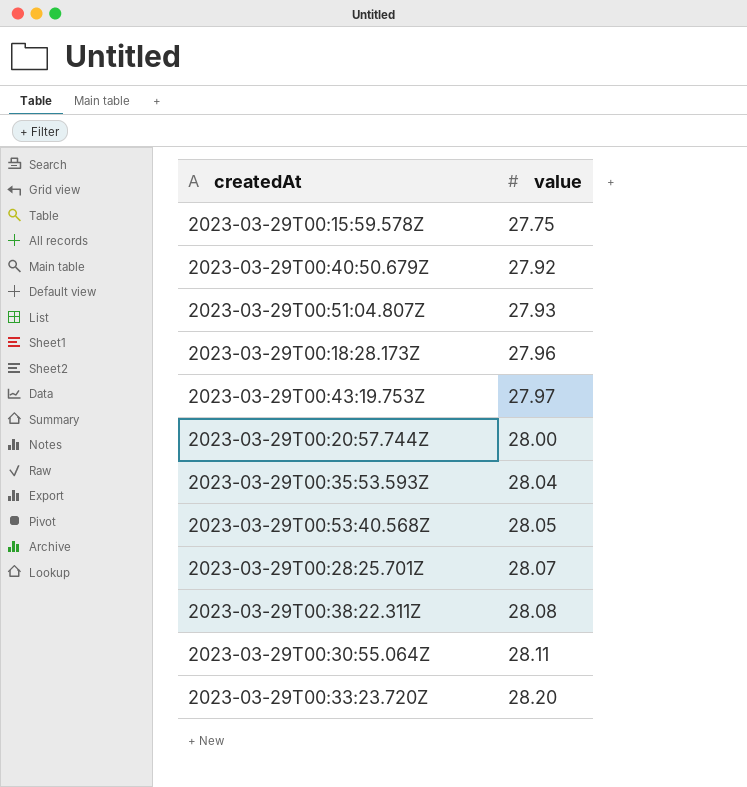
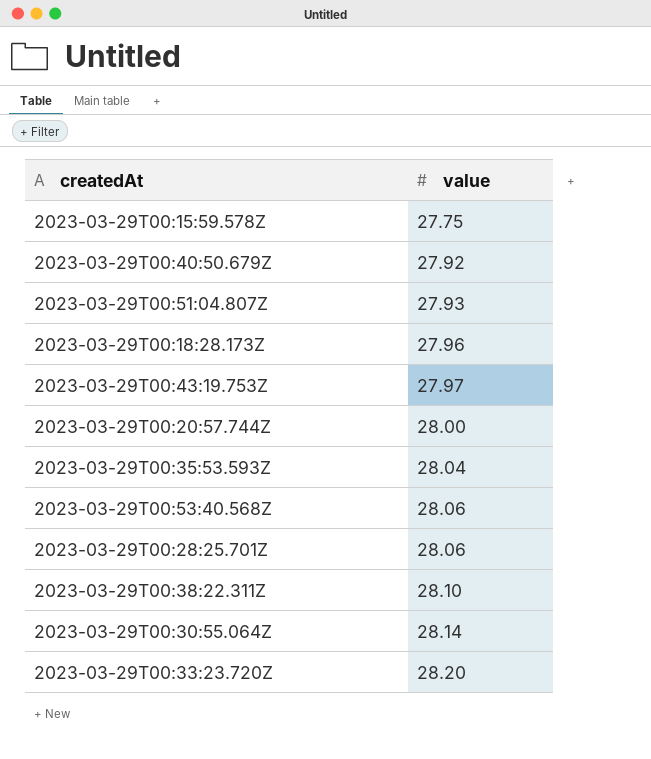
2023-03-29T00:53:40.568Z | value: 28.05 -> 28.06
2023-03-29T00:28:25.701Z | value: 28.07 -> 28.06
2023-03-29T00:38:22.311Z | value: 28.08 -> 28.10
2023-03-29T00:30:55.064Z | value: 28.11 -> 28.14

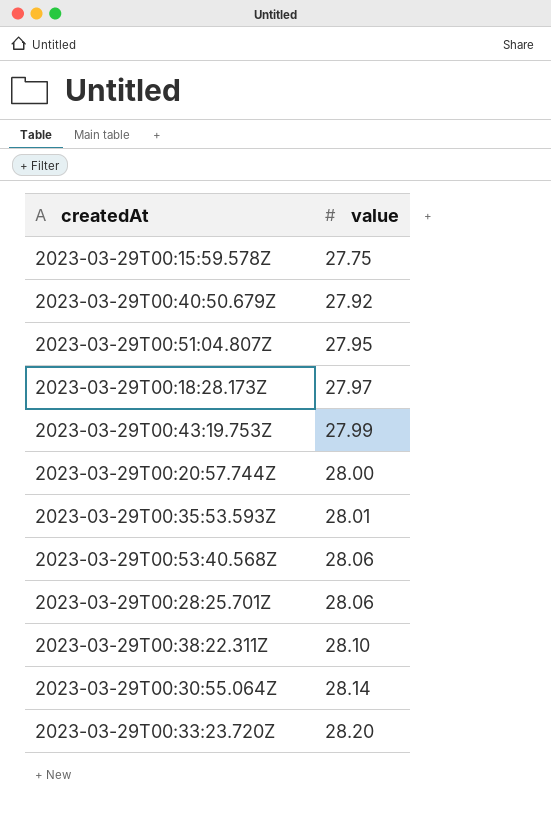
2023-03-29T00:51:04.807Z | value: 27.93 -> 27.95
2023-03-29T00:18:28.173Z | value: 27.96 -> 27.97
2023-03-29T00:43:19.753Z | value: 27.97 -> 27.99
2023-03-29T00:35:53.593Z | value: 28.04 -> 28.01

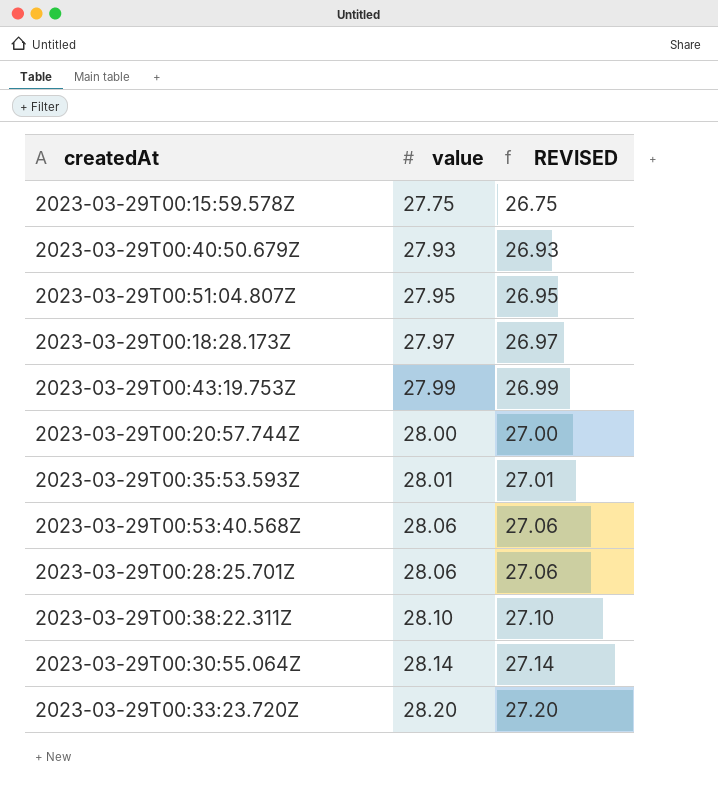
column REVISED | formula: none -> [value] - 1
2023-03-29T00:40:50.679Z | value: 27.92 -> 27.93

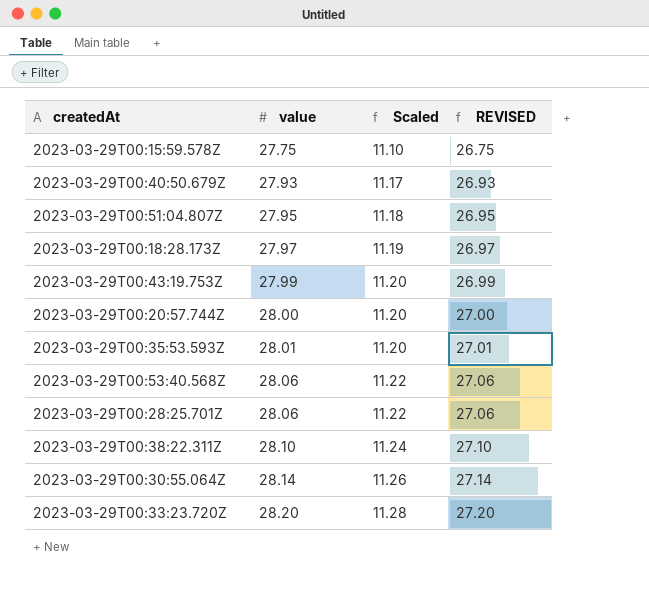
column Scaled | formula: none -> [value] * 0.4

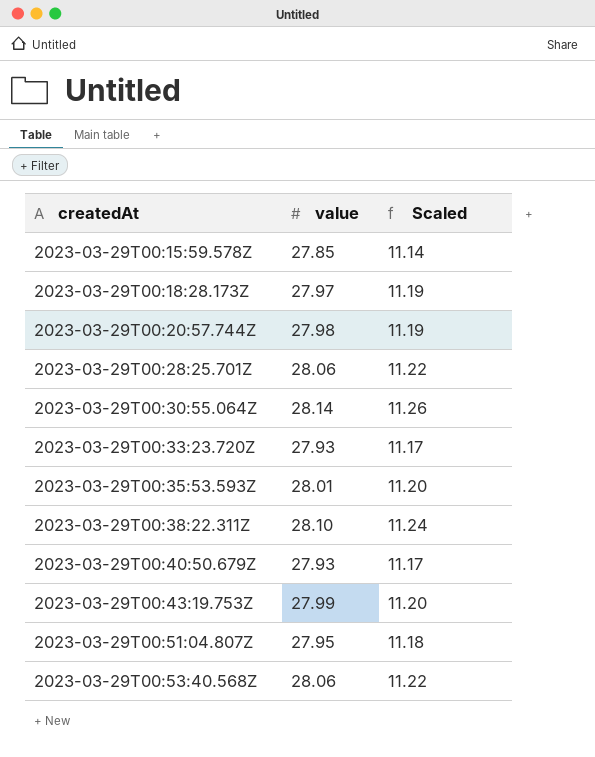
row order: value ascending -> createdAt ascending
column REVISED | formula: [value] - 1 -> none
2023-03-29T00:15:59.578Z | value: 27.75 -> 27.85
2023-03-29T00:15:59.578Z | Scaled: 11.10 -> 11.14
2023-03-29T00:20:57.744Z | value: 28.00 -> 27.98
2023-03-29T00:20:57.744Z | Scaled: 11.20 -> 11.19
2023-03-29T00:33:23.720Z | value: 28.20 -> 27.93
2023-03-29T00:33:23.720Z | Scaled: 11.28 -> 11.17

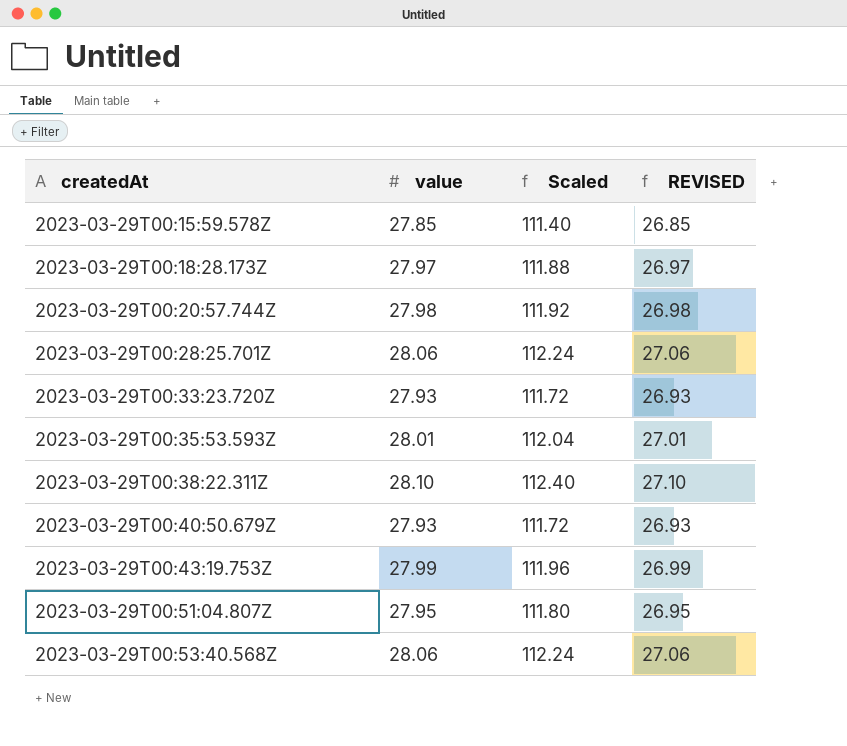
column Scaled | formula: [value] * 0.4 -> [value] * 4
column REVISED | formula: none -> [value] - 1
row 2023-03-29T00:30:55.064Z: 28.14 | 11.26 -> none

